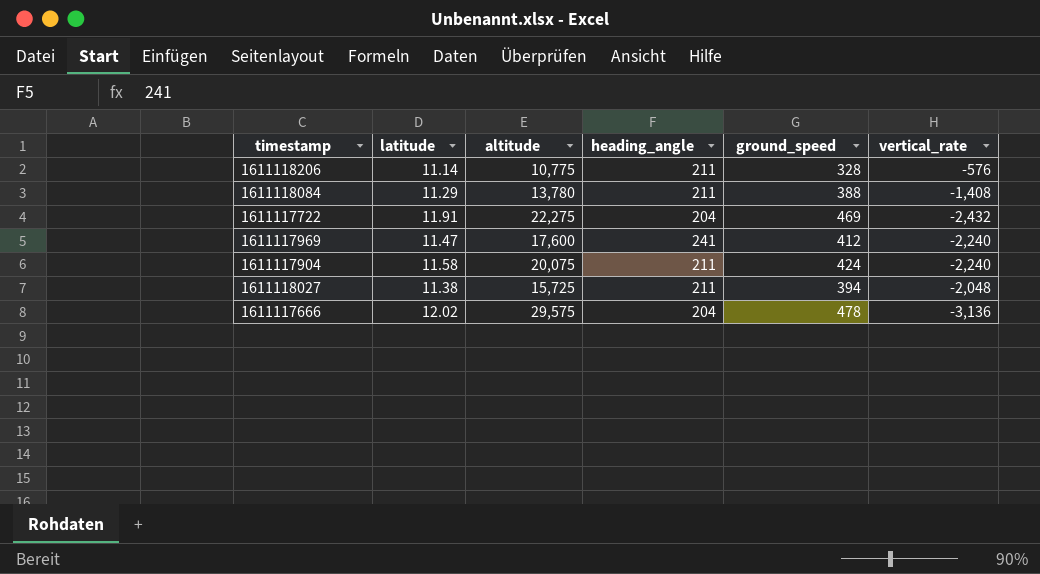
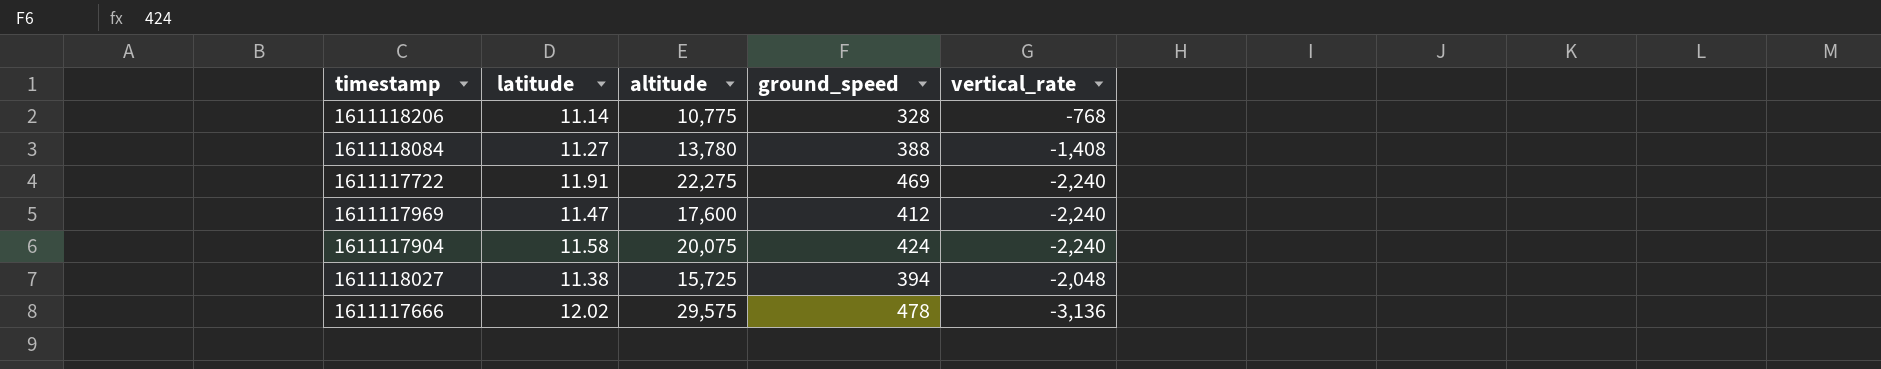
column heading_angle | position: 4 -> none
1611118206 | vertical_rate: -576 -> -768
1611118084 | latitude: 11.29 -> 11.27
1611117722 | vertical_rate: -2,432 -> -2,240

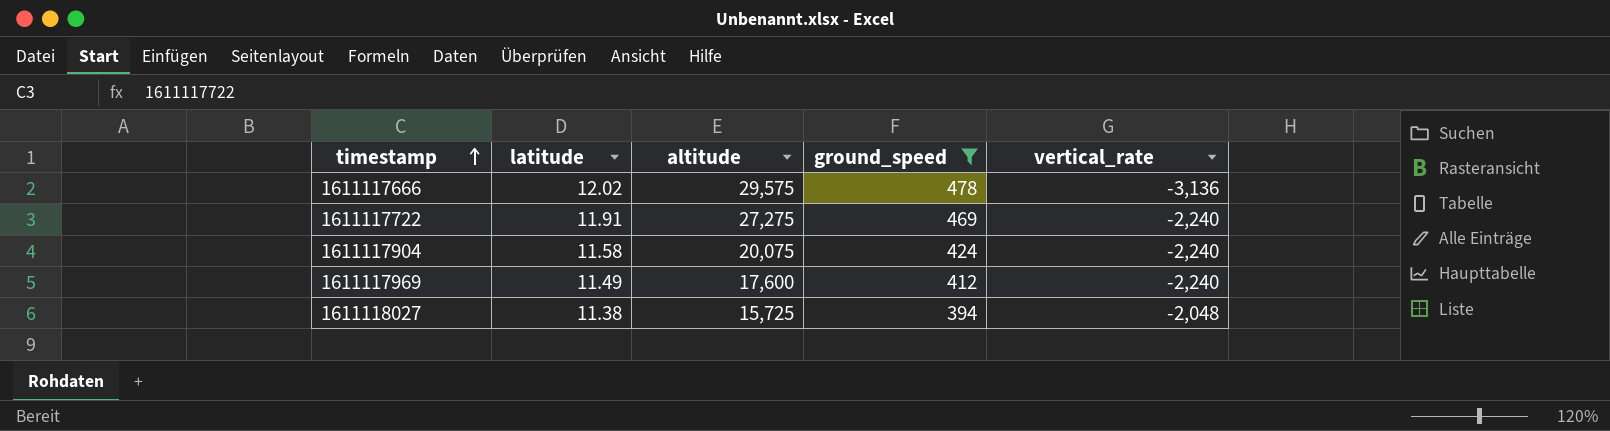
filter: none -> ground_speed >= 394
row order: none -> timestamp ascending
1611117722 | altitude: 22,275 -> 27,275
1611117969 | latitude: 11.47 -> 11.49

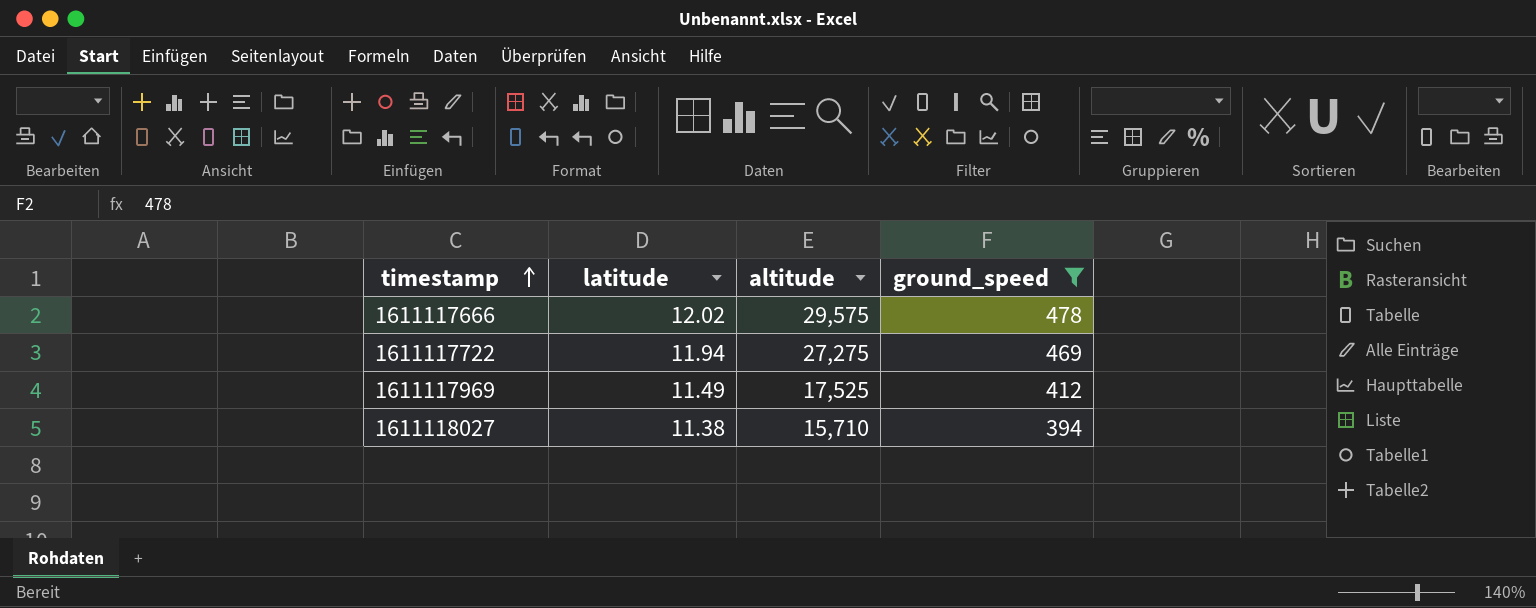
column vertical_rate | position: 5 -> none
row 1611117904: 11.58 | 20,075 | 424 | -2,240 -> none
1611117722 | latitude: 11.91 -> 11.94
1611117969 | altitude: 17,600 -> 17,525
1611118027 | altitude: 15,725 -> 15,710

